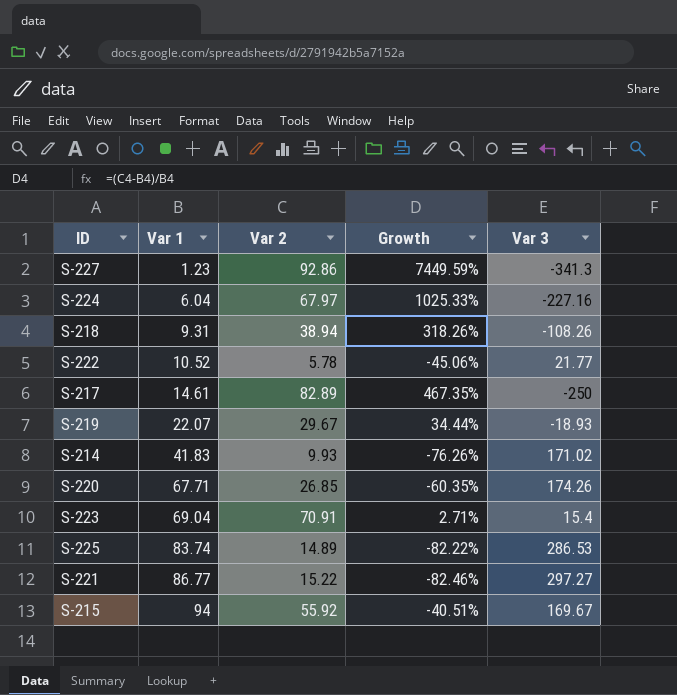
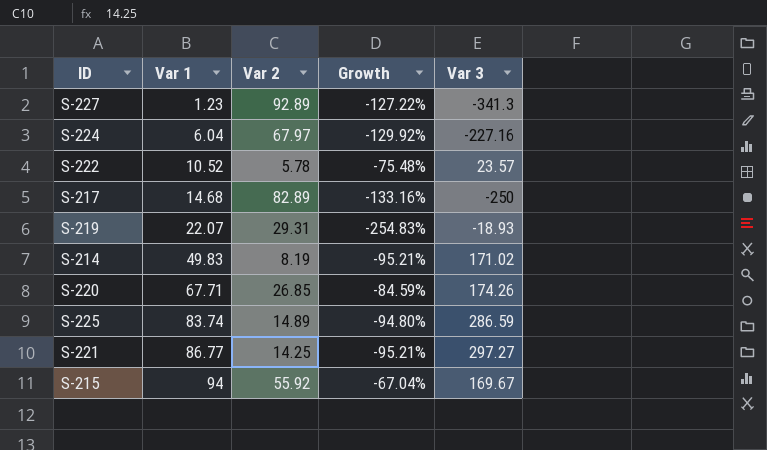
column Growth | formula: ([Var 2] - [Var 1]) / [Var 1] -> ([Var 2] - [Var 3]) / [Var 3]
row S-218: 9.31 | 38.94 | 318.26% | -108.26 -> none
row S-223: 69.04 | 70.91 | 2.71% | 15.4 -> none
S-227 | Var 2: 92.86 -> 92.89
S-222 | Var 3: 21.77 -> 23.57
S-217 | Var 1: 14.61 -> 14.68
S-219 | Var 2: 29.67 -> 29.31
S-214 | Var 1: 41.83 -> 49.83
S-214 | Var 2: 9.93 -> 8.19
S-225 | Var 3: 286.53 -> 286.59
S-221 | Var 2: 15.22 -> 14.25

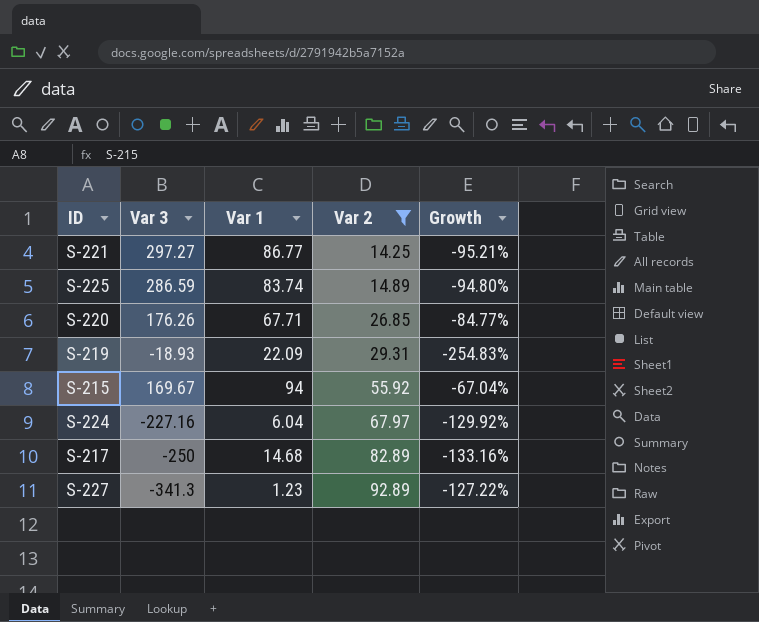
filter: none -> Var 2 >= 14.25
row order: Var 1 ascending -> Var 2 ascending
column Var 3 | position: 5 -> 2
S-220 | Var 3: 174.26 -> 176.26
S-220 | Growth: -84.59% -> -84.77%
S-219 | Var 1: 22.07 -> 22.09

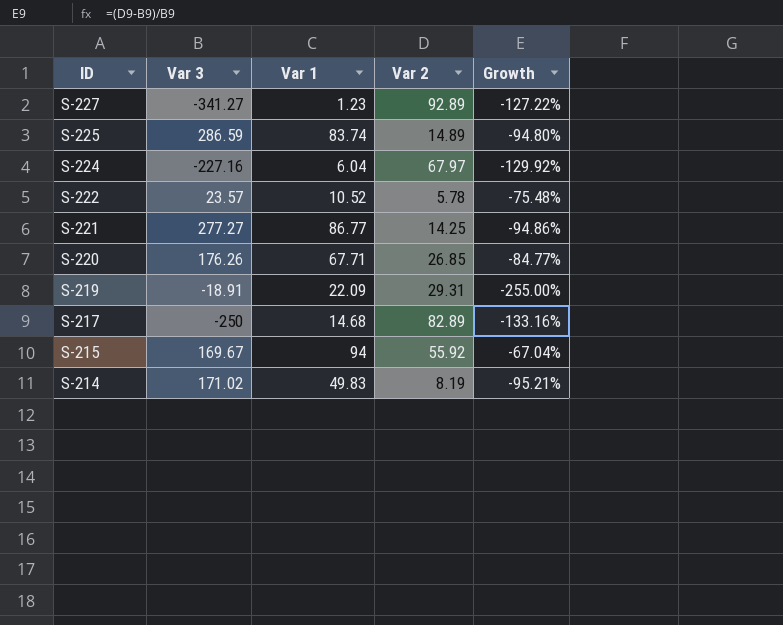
filter: Var 2 >= 14.25 -> none
row order: Var 2 ascending -> ID descending
S-227 | Var 3: -341.3 -> -341.27
S-221 | Var 3: 297.27 -> 277.27
S-221 | Growth: -95.21% -> -94.86%
S-219 | Var 3: -18.93 -> -18.91
S-219 | Growth: -254.83% -> -255.00%

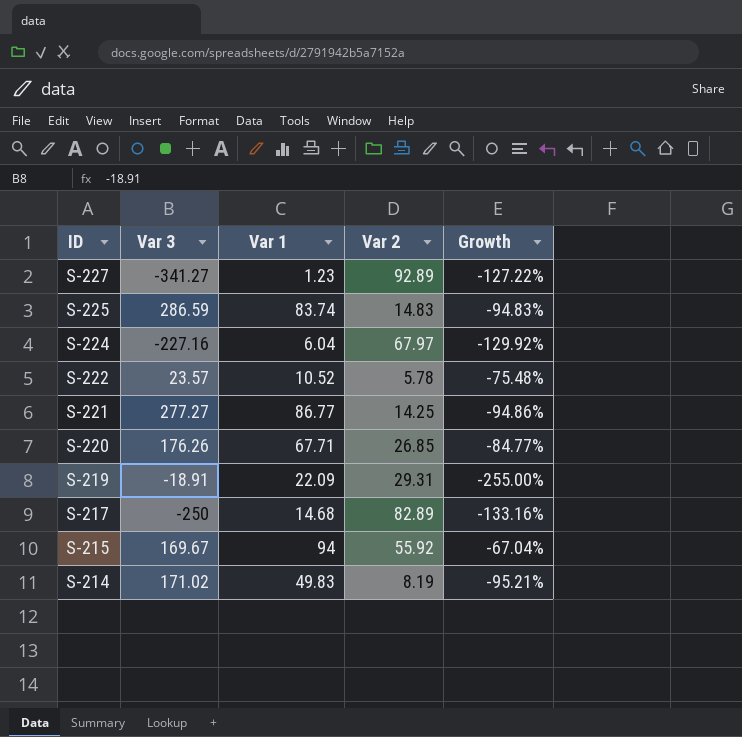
S-225 | Var 2: 14.89 -> 14.83
S-225 | Growth: -94.80% -> -94.83%

